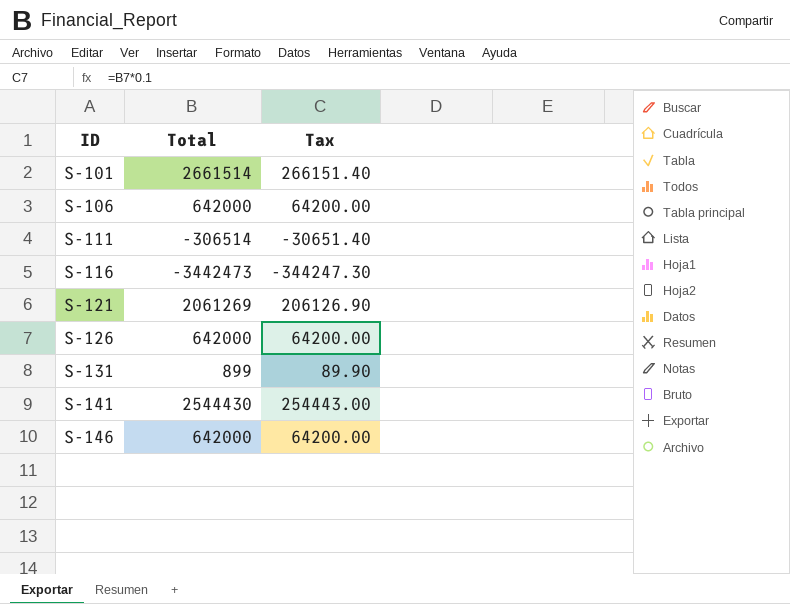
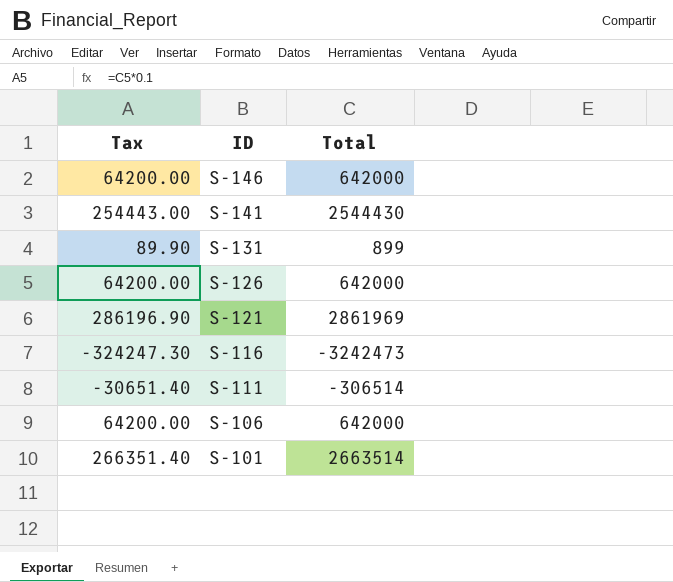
row order: ID ascending -> ID descending
column Tax | position: 3 -> 1
S-121 | Tax: 206126.90 -> 286196.90
S-121 | Total: 2061269 -> 2861969
S-116 | Tax: -344247.30 -> -324247.30
S-116 | Total: -3442473 -> -3242473
S-101 | Tax: 266151.40 -> 266351.40
S-101 | Total: 2661514 -> 2663514

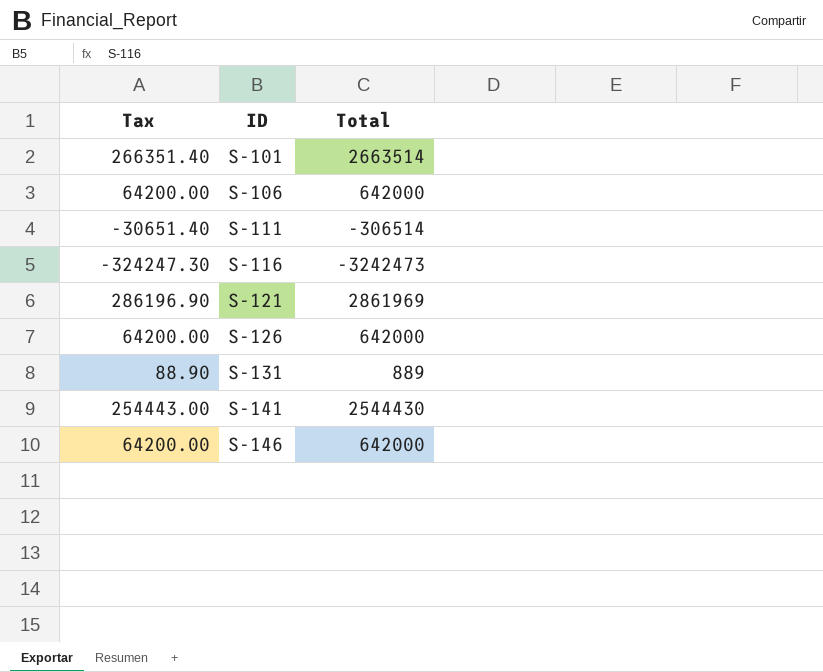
row order: ID descending -> ID ascending
S-131 | Tax: 89.90 -> 88.90
S-131 | Total: 899 -> 889

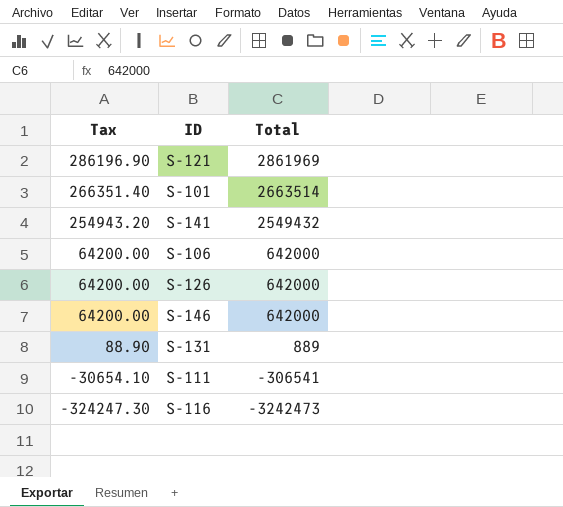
row order: ID ascending -> Tax descending
S-141 | Tax: 254443.00 -> 254943.20
S-141 | Total: 2544430 -> 2549432
S-111 | Tax: -30651.40 -> -30654.10
S-111 | Total: -306514 -> -306541

